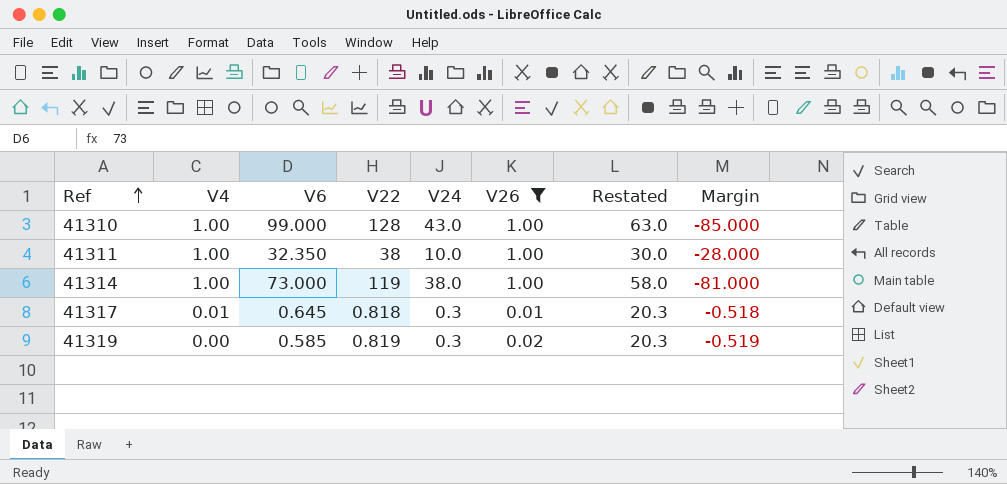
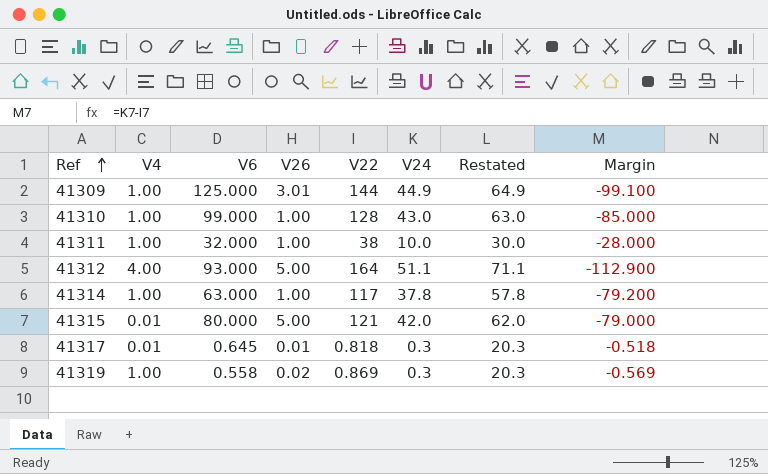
filter: V26 <= 1.00 -> none
column V26 | position: 6 -> 4
41311 | V6: 32.350 -> 32.000
41314 | V6: 73.000 -> 63.000
41314 | V22: 119 -> 117
41314 | V24: 38.0 -> 37.8
41314 | Restated: 58.0 -> 57.8
41314 | Margin: -81.000 -> -79.200
41319 | V4: 0.00 -> 1.00
41319 | V6: 0.585 -> 0.558
41319 | V22: 0.819 -> 0.869
41319 | Margin: -0.519 -> -0.569

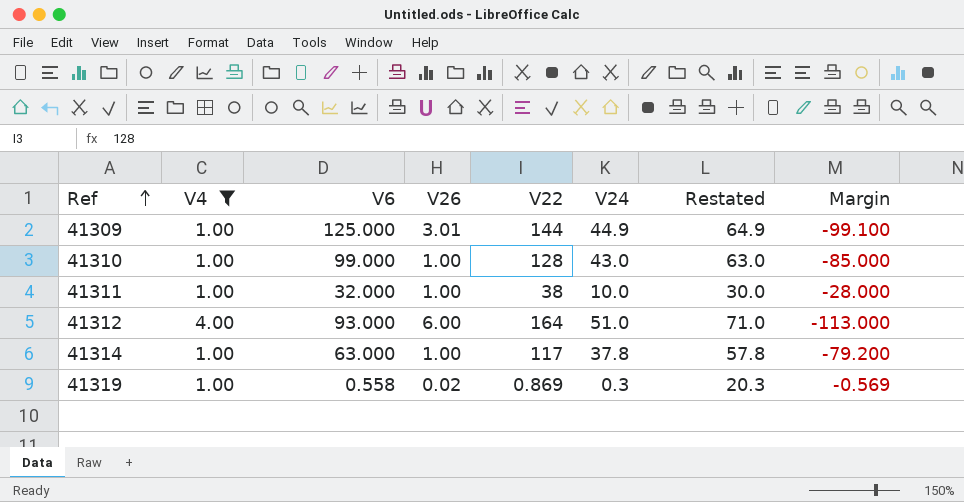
filter: none -> V4 != 0.01
41312 | V26: 5.00 -> 6.00
41312 | V24: 51.1 -> 51.0
41312 | Restated: 71.1 -> 71.0
41312 | Margin: -112.900 -> -113.000

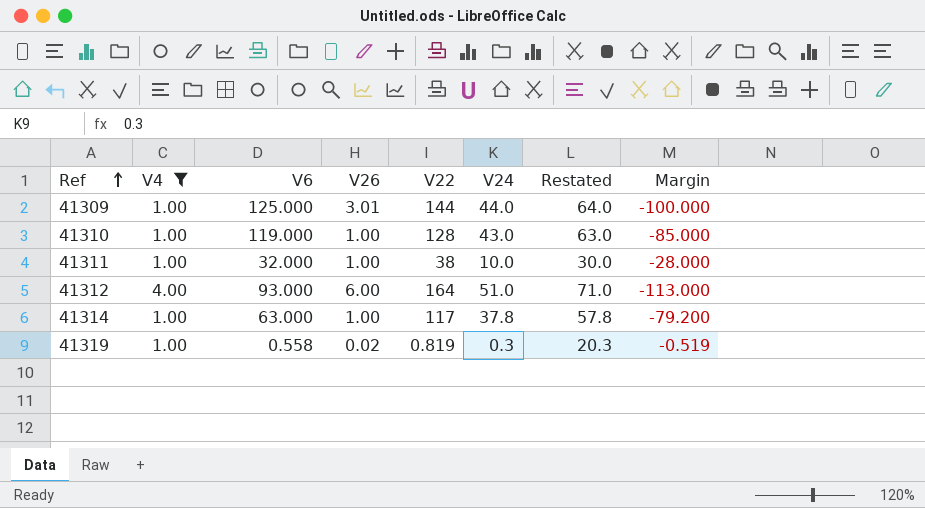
41309 | V24: 44.9 -> 44.0
41309 | Restated: 64.9 -> 64.0
41309 | Margin: -99.100 -> -100.000
41310 | V6: 99.000 -> 119.000
41319 | V22: 0.869 -> 0.819
41319 | Margin: -0.569 -> -0.519

